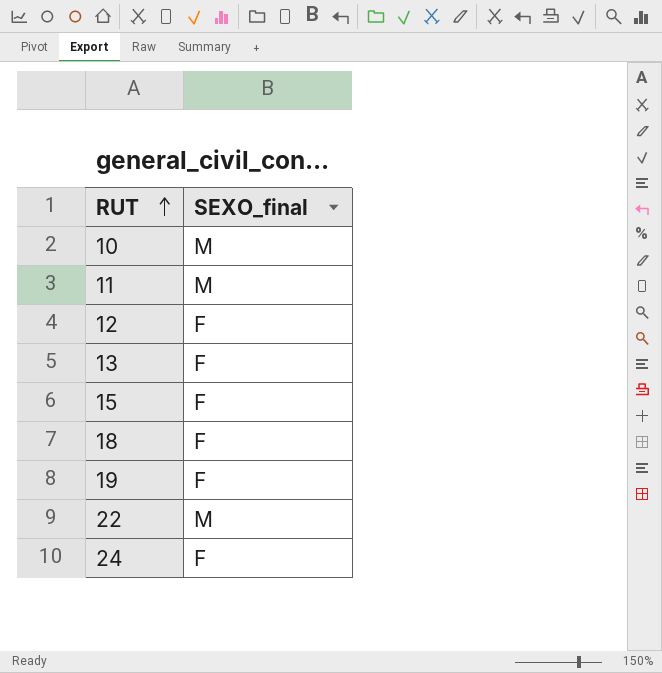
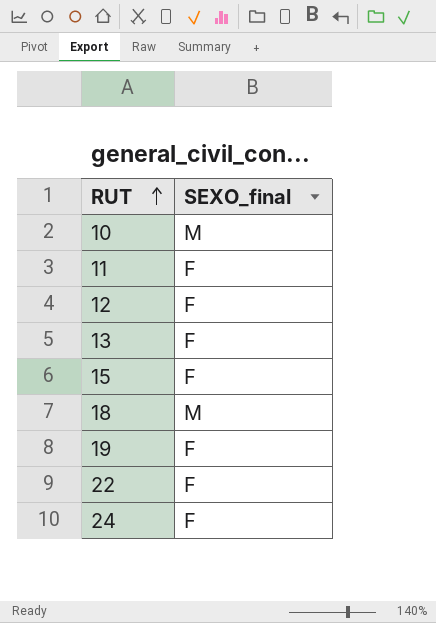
11 | SEXO_final: M -> F
18 | SEXO_final: F -> M
22 | SEXO_final: M -> F

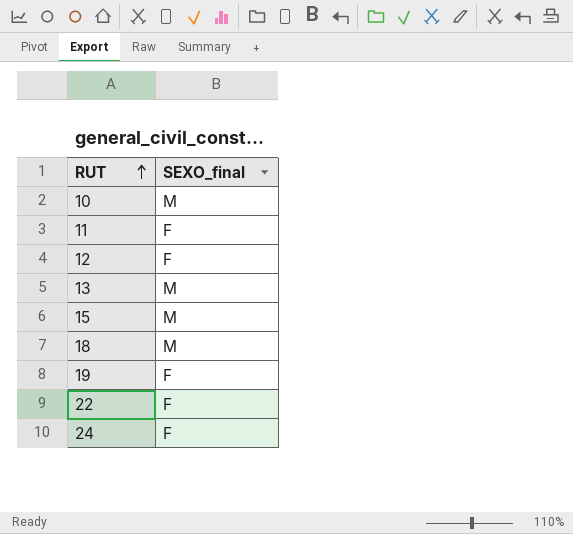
13 | SEXO_final: F -> M
15 | SEXO_final: F -> M

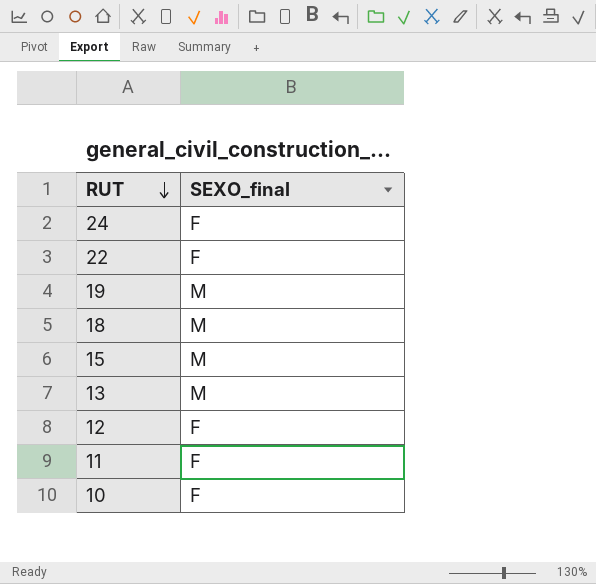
row order: RUT ascending -> RUT descending
19 | SEXO_final: F -> M
10 | SEXO_final: M -> F

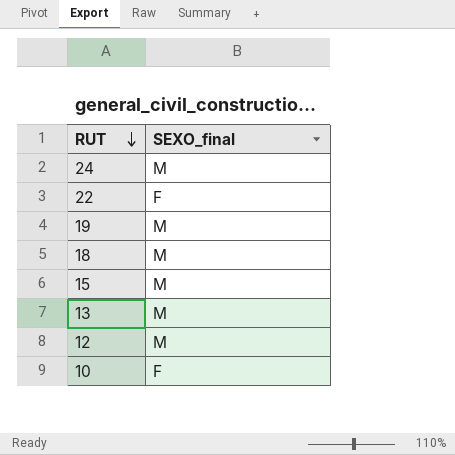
row 11: F -> none
24 | SEXO_final: F -> M
12 | SEXO_final: F -> M

